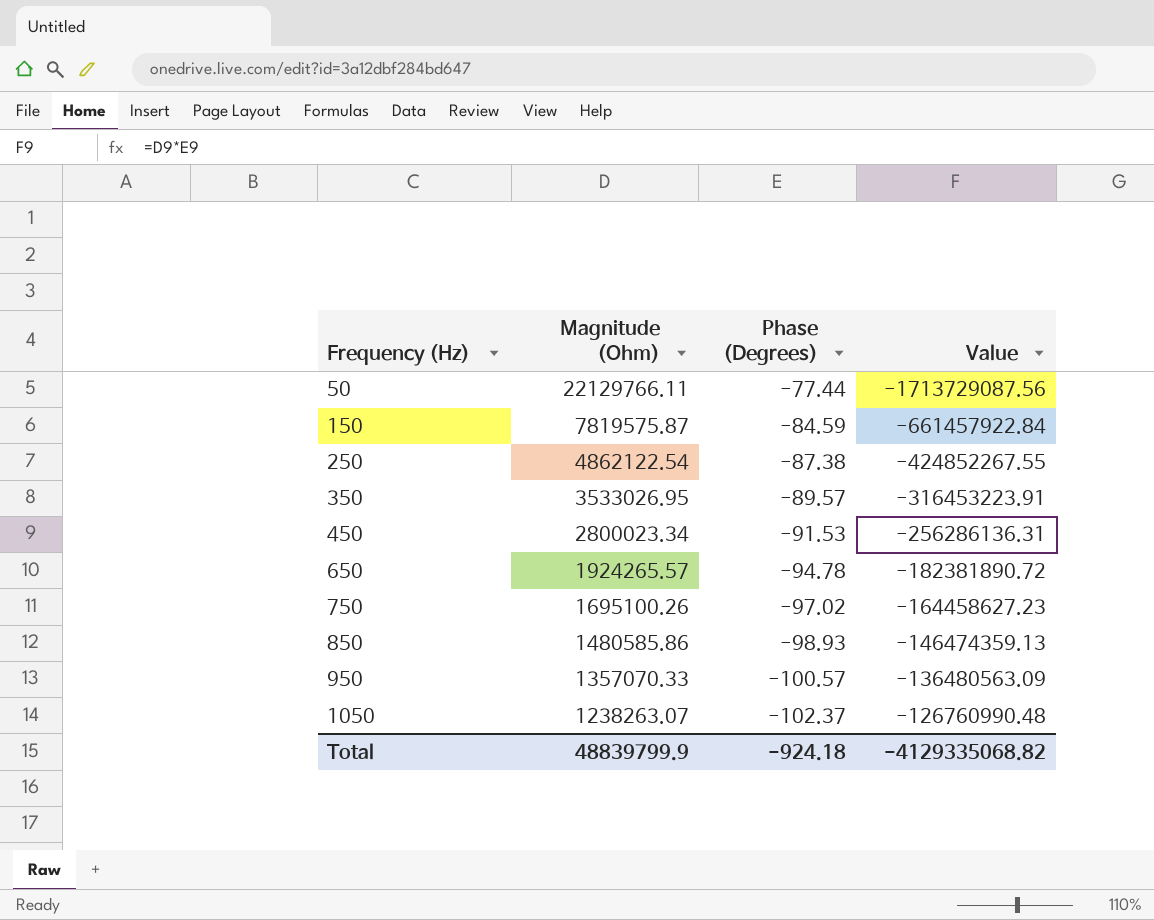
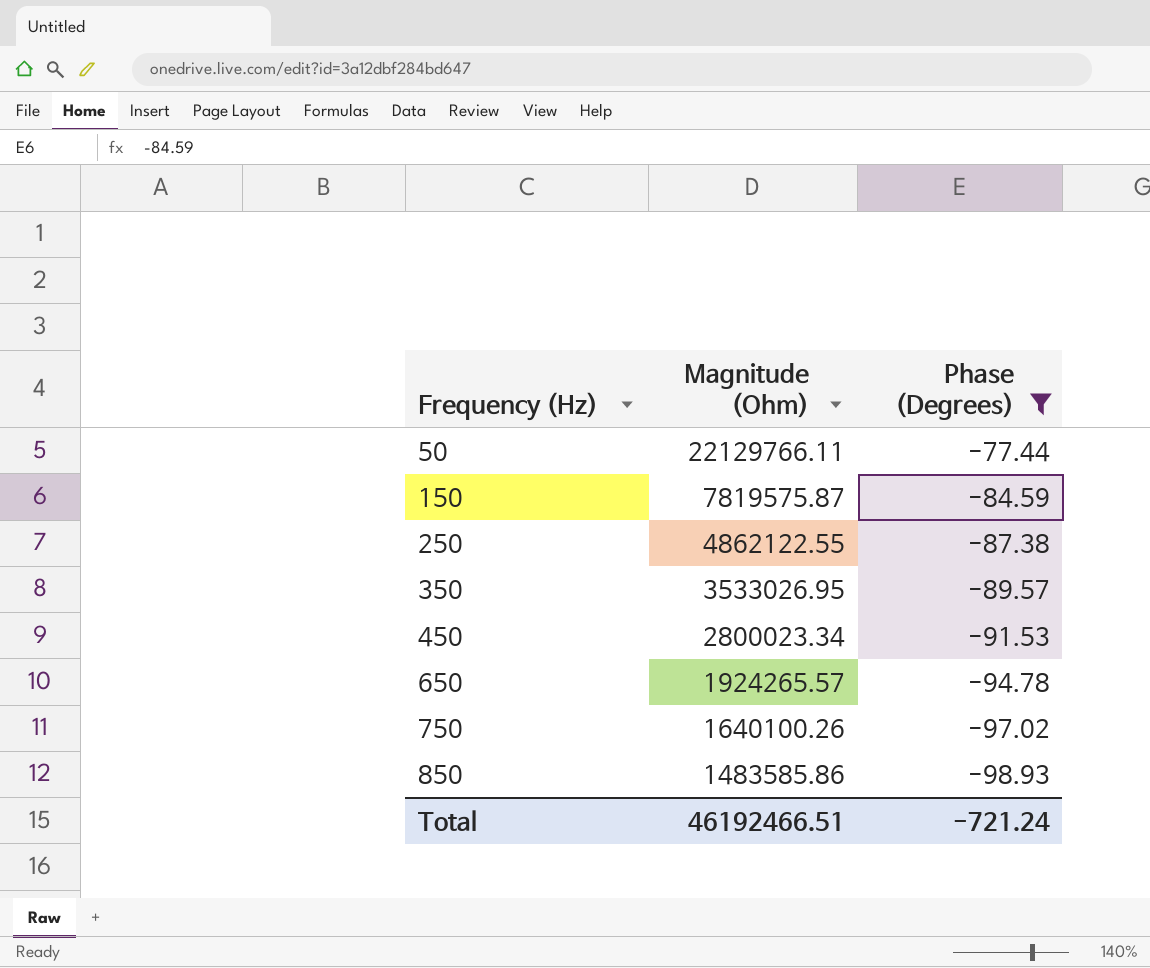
filter: none -> Phase (Degrees) >= -98.93
column Value | formula: [Magnitude (Ohm)] * [Phase (Degrees)] -> none
250 | Magnitude (Ohm): 4862122.54 -> 4862122.55
750 | Magnitude (Ohm): 1695100.26 -> 1640100.26
850 | Magnitude (Ohm): 1480585.86 -> 1483585.86
Total | Magnitude (Ohm): 48839799.9 -> 46192466.51
Total | Phase (Degrees): -924.18 -> -721.24

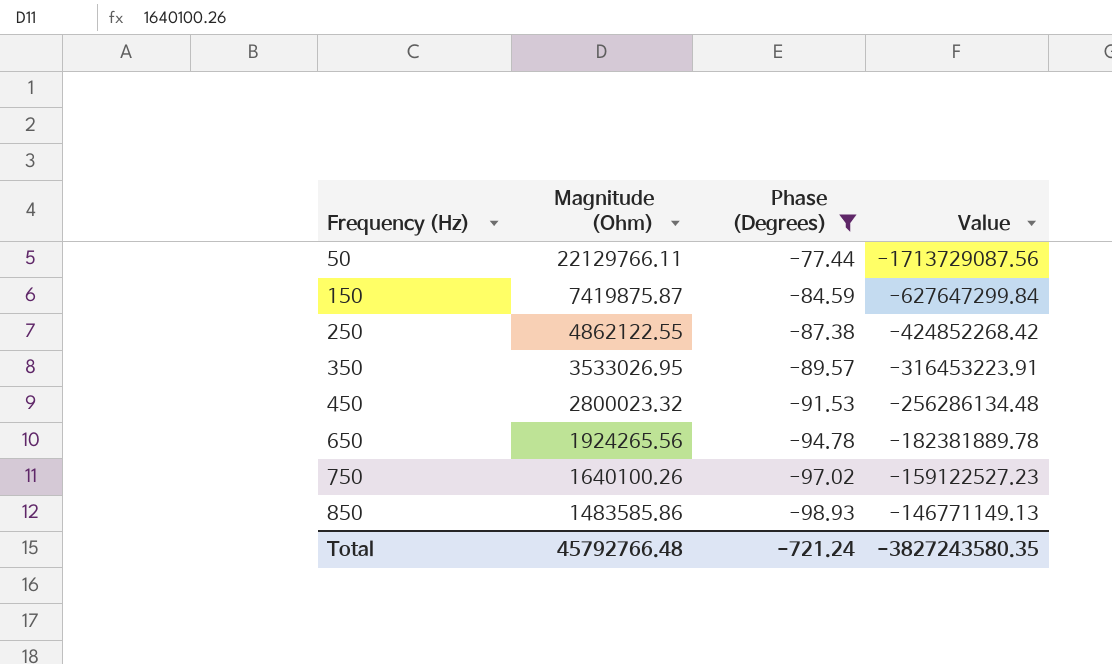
column Value | formula: none -> [Magnitude (Ohm)] * [Phase (Degrees)]
150 | Magnitude (Ohm): 7819575.87 -> 7419875.87
450 | Magnitude (Ohm): 2800023.34 -> 2800023.32
650 | Magnitude (Ohm): 1924265.57 -> 1924265.56
Total | Magnitude (Ohm): 46192466.51 -> 45792766.48

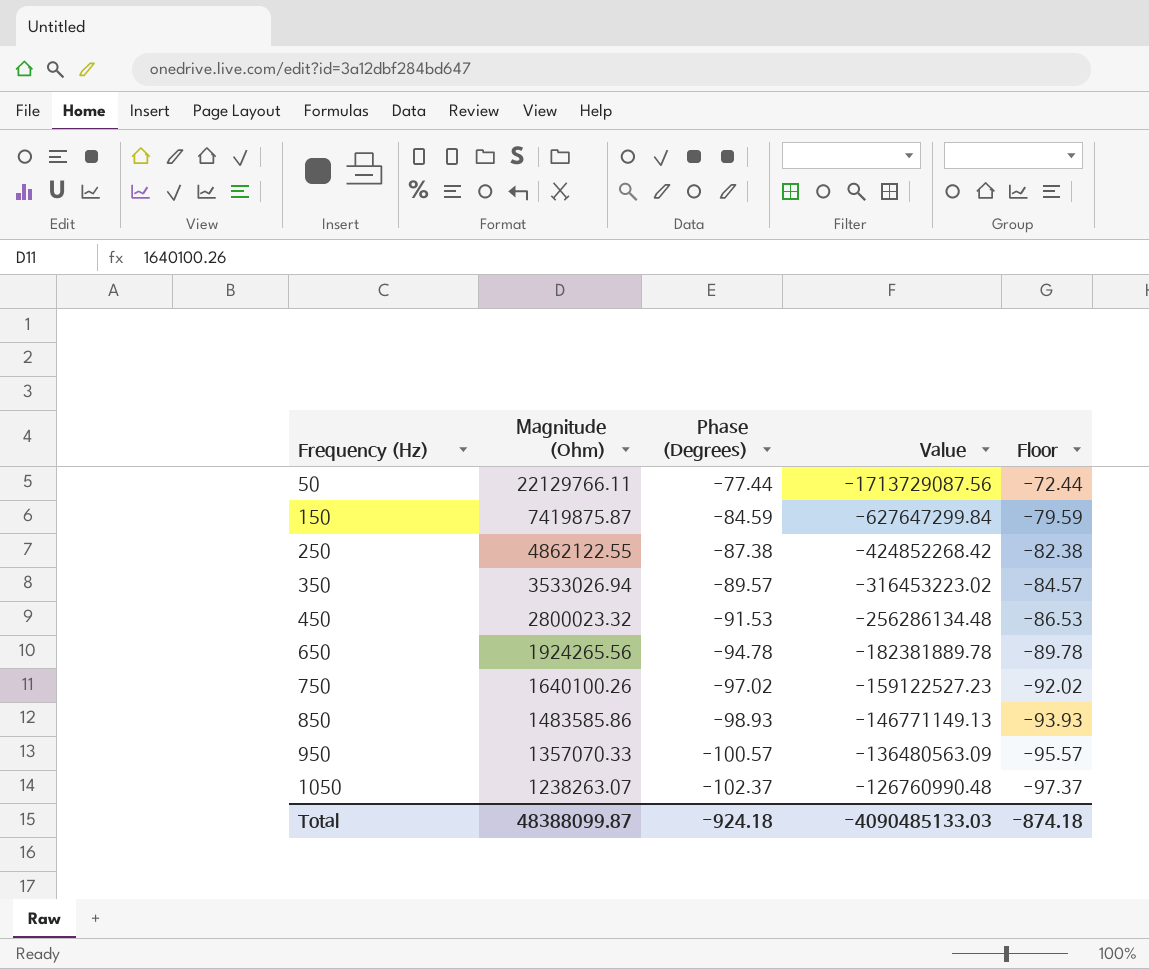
filter: Phase (Degrees) >= -98.93 -> none
column Floor | formula: none -> [Phase (Degrees)] + 5
350 | Magnitude (Ohm): 3533026.95 -> 3533026.94
350 | Value: -316453223.91 -> -316453223.02
Total | Magnitude (Ohm): 45792766.48 -> 48388099.87
Total | Phase (Degrees): -721.24 -> -924.18
Total | Value: -3827243580.35 -> -4090485133.03

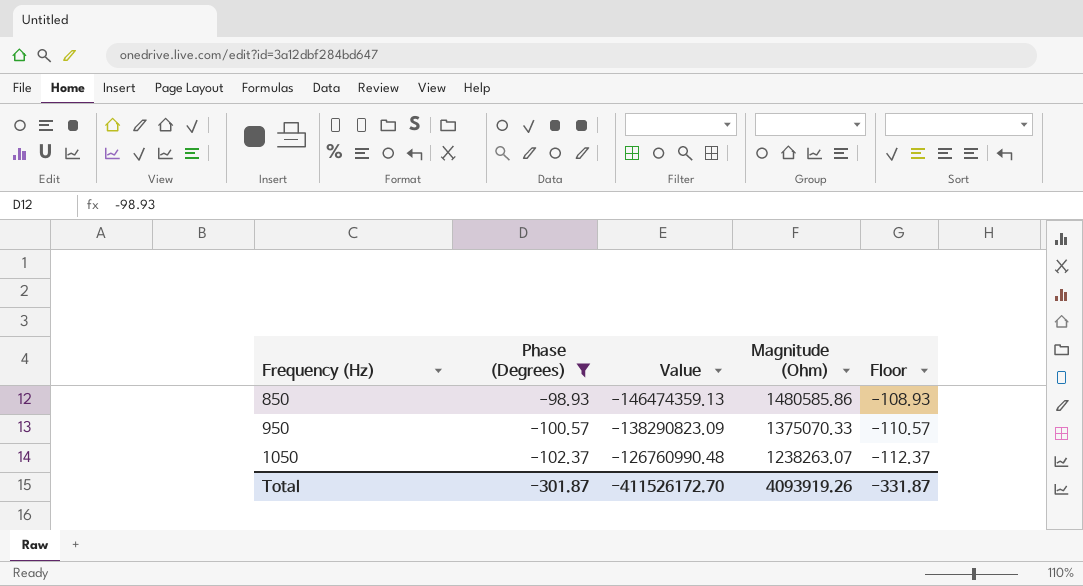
filter: none -> Phase (Degrees) <= -98.93
column Magnitude (Ohm) | position: 2 -> 4
column Floor | formula: [Phase (Degrees)] + 5 -> [Phase (Degrees)] - 10
850 | Value: -146771149.13 -> -146474359.13
850 | Magnitude (Ohm): 1483585.86 -> 1480585.86
950 | Value: -136480563.09 -> -138290823.09
950 | Magnitude (Ohm): 1357070.33 -> 1375070.33
Total | Phase (Degrees): -924.18 -> -301.87
Total | Value: -4090485133.03 -> -411526172.70
Total | Magnitude (Ohm): 48388099.87 -> 4093919.26
Total | Floor: -874.18 -> -331.87

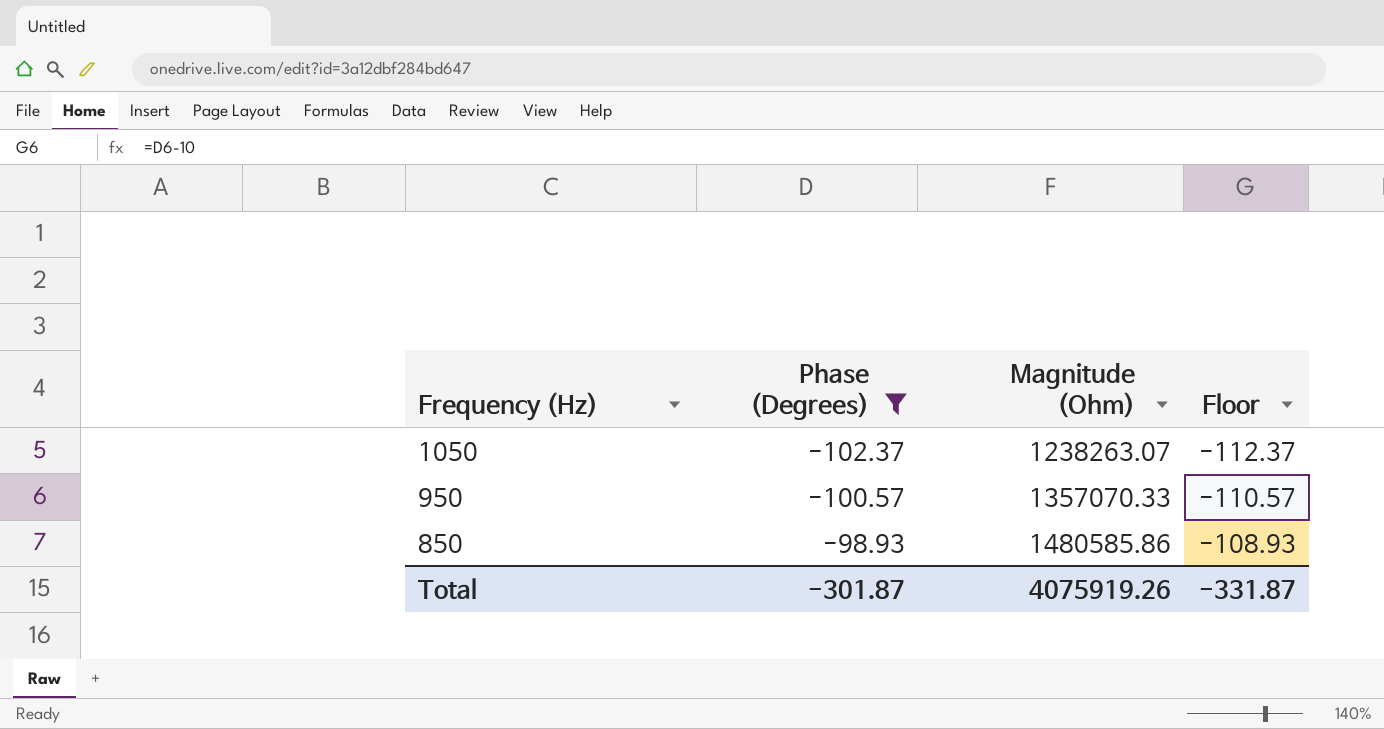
row order: Frequency (Hz) ascending -> Frequency (Hz) descending
column Value | formula: [Phase (Degrees)] * [Magnitude (Ohm)] -> none
950 | Magnitude (Ohm): 1375070.33 -> 1357070.33
Total | Magnitude (Ohm): 4093919.26 -> 4075919.26

